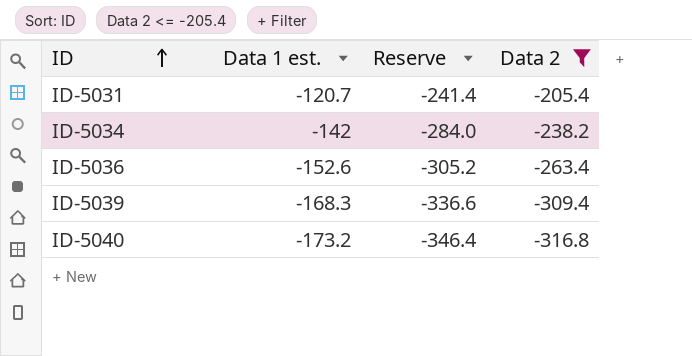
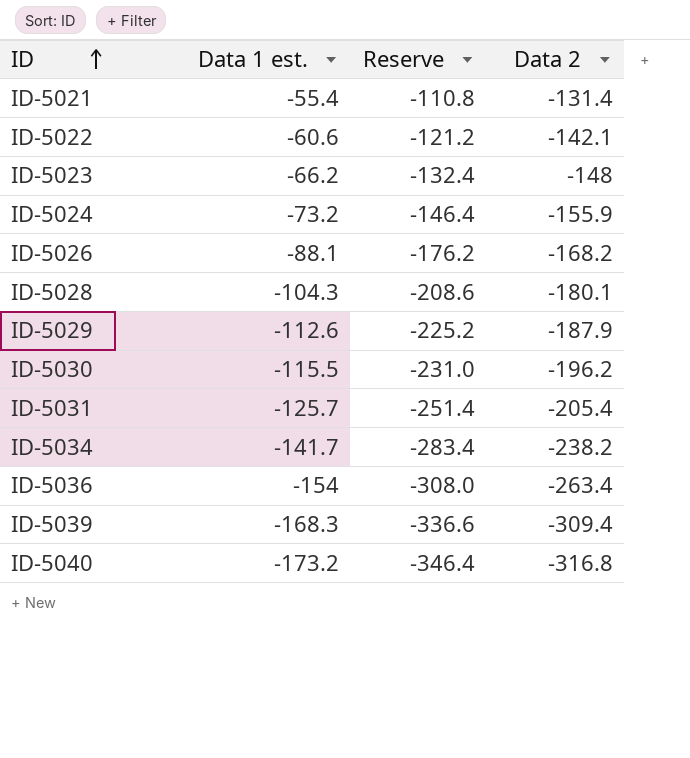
filter: Data 2 <= -205.4 -> none
ID-5031 | Data 1 est.: -120.7 -> -125.7
ID-5031 | Reserve: -241.4 -> -251.4
ID-5034 | Data 1 est.: -142 -> -141.7
ID-5034 | Reserve: -284.0 -> -283.4
ID-5036 | Data 1 est.: -152.6 -> -154
ID-5036 | Reserve: -305.2 -> -308.0

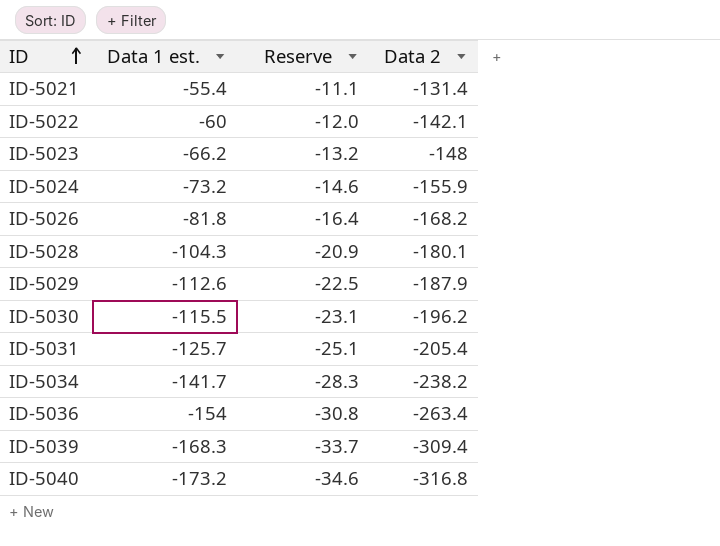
column Reserve | formula: [Data 1 est.] * 2 -> [Data 1 est.] * 0.2
ID-5022 | Data 1 est.: -60.6 -> -60
ID-5026 | Data 1 est.: -88.1 -> -81.8

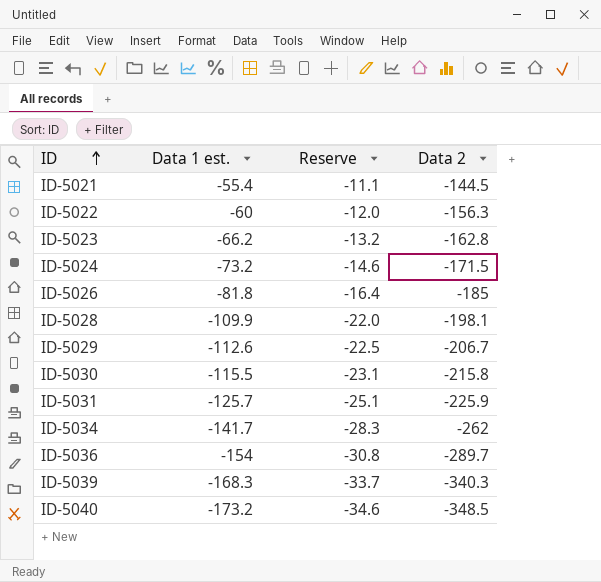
ID-5021 | Data 2: -131.4 -> -144.5
ID-5022 | Data 2: -142.1 -> -156.3
ID-5023 | Data 2: -148 -> -162.8
ID-5024 | Data 2: -155.9 -> -171.5
ID-5026 | Data 2: -168.2 -> -185
ID-5028 | Data 1 est.: -104.3 -> -109.9
ID-5028 | Reserve: -20.9 -> -22.0
ID-5028 | Data 2: -180.1 -> -198.1
ID-5029 | Data 2: -187.9 -> -206.7
ID-5030 | Data 2: -196.2 -> -215.8
ID-5031 | Data 2: -205.4 -> -225.9
ID-5034 | Data 2: -238.2 -> -262
ID-5036 | Data 2: -263.4 -> -289.7
ID-5039 | Data 2: -309.4 -> -340.3
ID-5040 | Data 2: -316.8 -> -348.5

